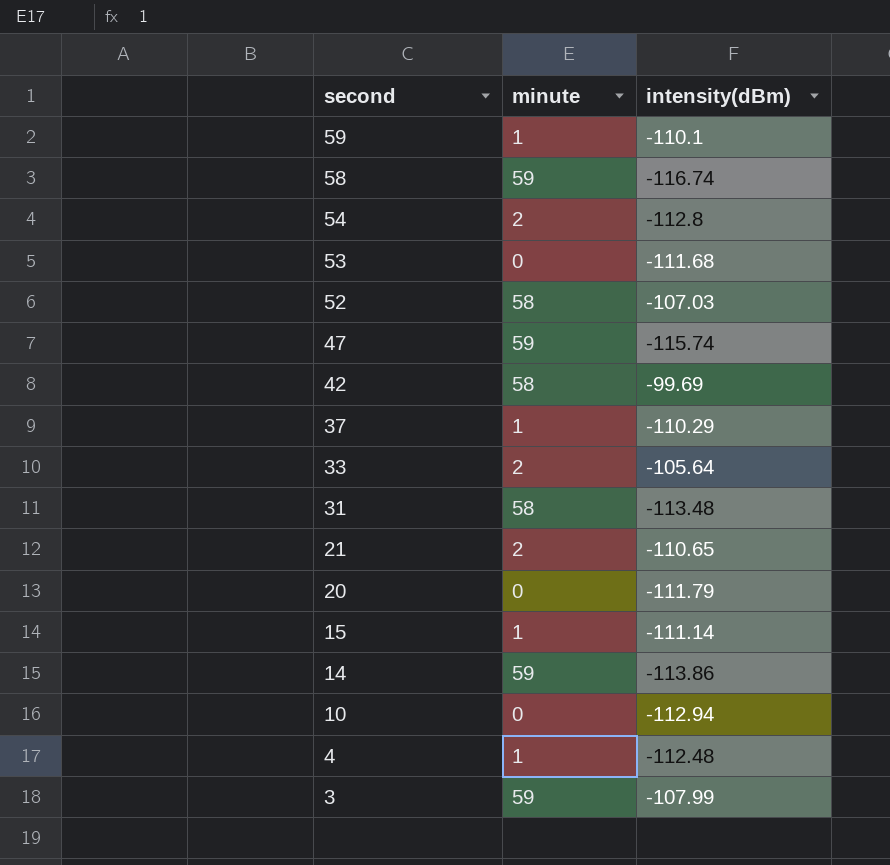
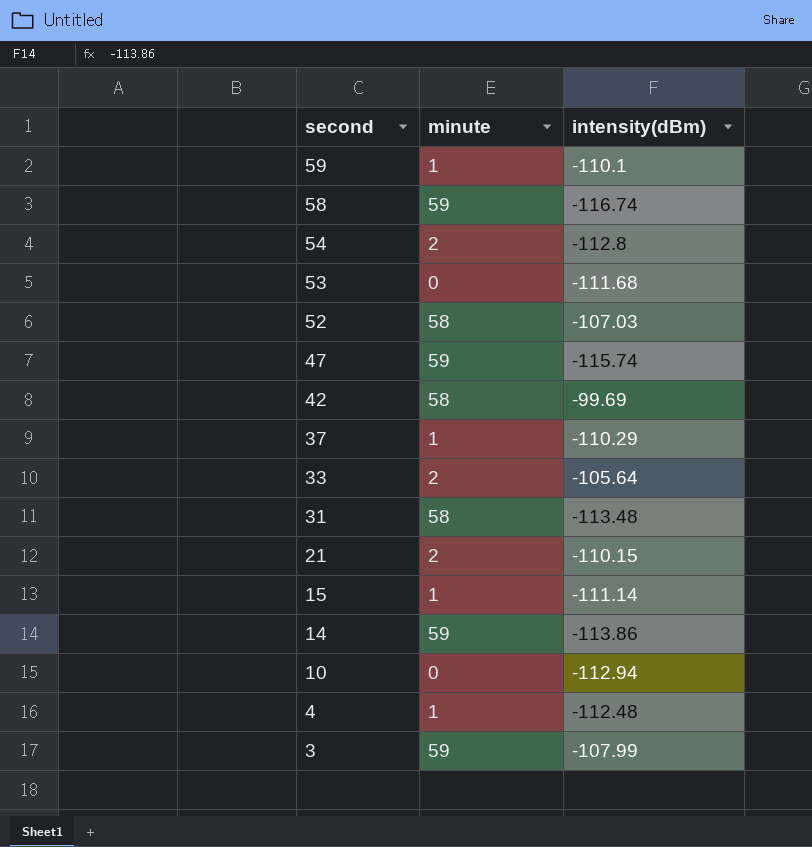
row 20: 0 | -111.79 -> none
21 | intensity(dBm): -110.65 -> -110.15

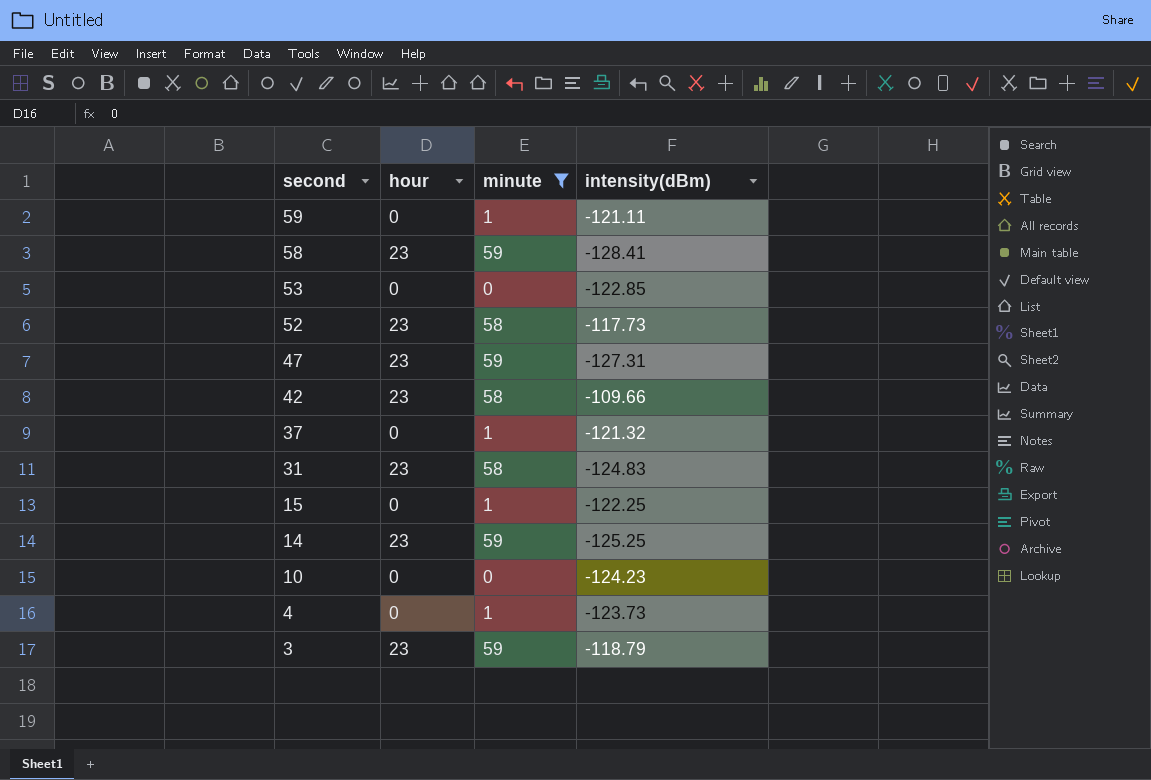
filter: none -> minute != 2
column hour | position: none -> 2
59 | intensity(dBm): -110.1 -> -121.11
58 | intensity(dBm): -116.74 -> -128.41
53 | intensity(dBm): -111.68 -> -122.85
52 | intensity(dBm): -107.03 -> -117.73
47 | intensity(dBm): -115.74 -> -127.31
42 | intensity(dBm): -99.69 -> -109.66
37 | intensity(dBm): -110.29 -> -121.32
31 | intensity(dBm): -113.48 -> -124.83
15 | intensity(dBm): -111.14 -> -122.25
14 | intensity(dBm): -113.86 -> -125.25
10 | intensity(dBm): -112.94 -> -124.23
4 | intensity(dBm): -112.48 -> -123.73
3 | intensity(dBm): -107.99 -> -118.79

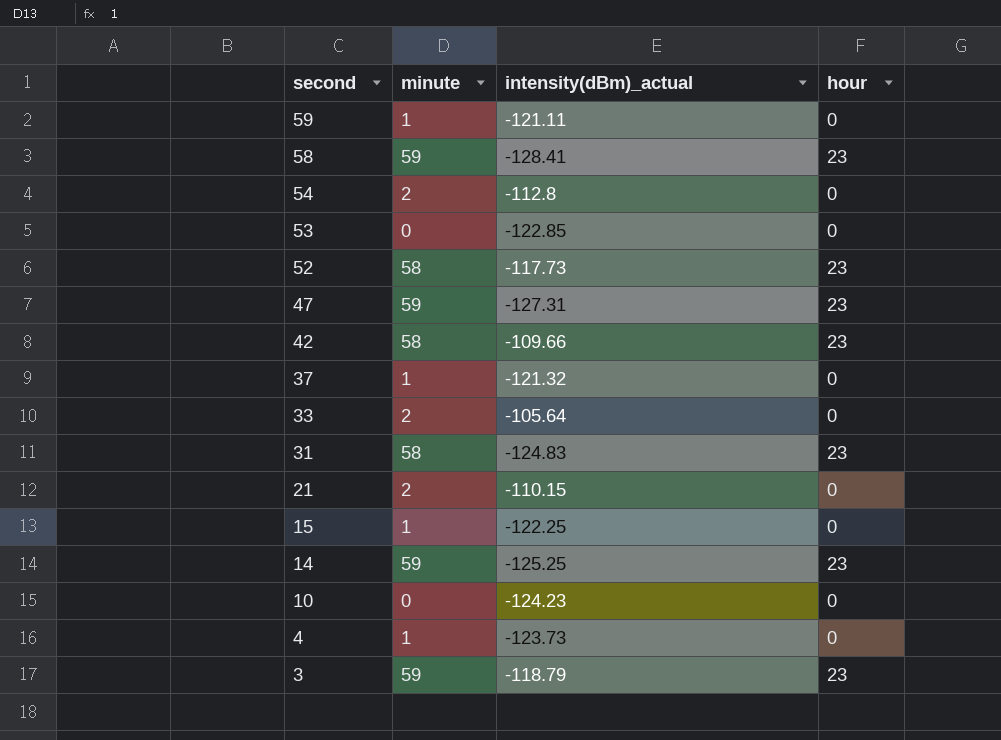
filter: minute != 2 -> none
column name: intensity(dBm) -> intensity(dBm)_actual
column hour | position: 2 -> 4

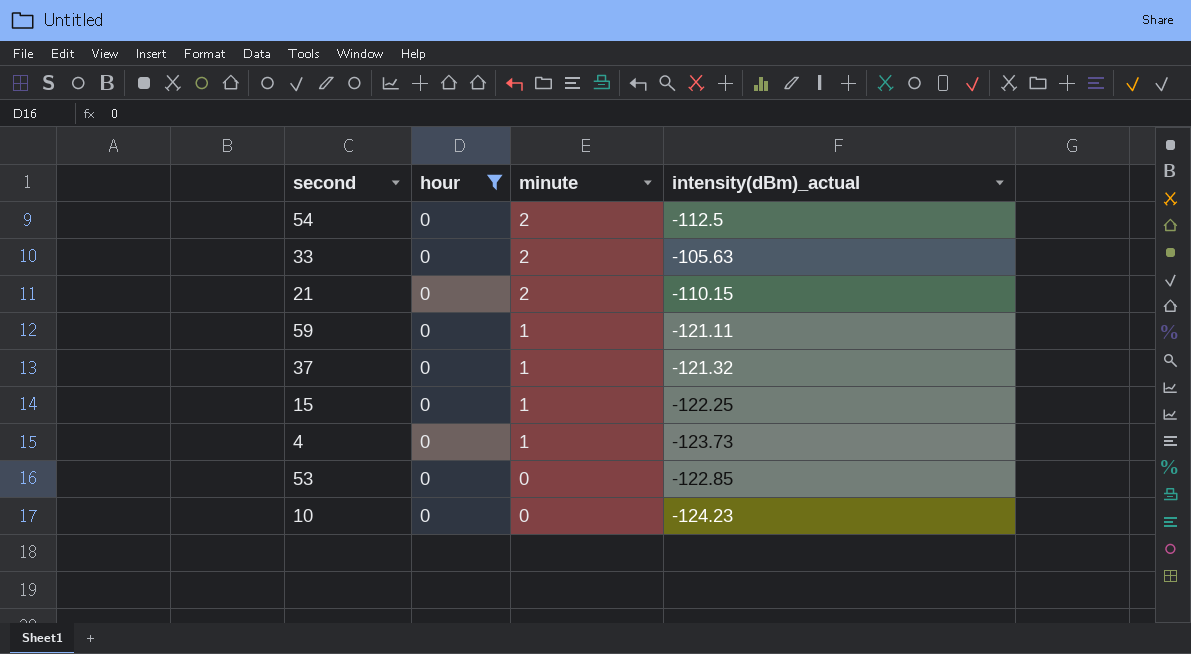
filter: none -> hour = 0
row order: second descending -> minute descending
column hour | position: 4 -> 2
54 | intensity(dBm)_actual: -112.8 -> -112.5
33 | intensity(dBm)_actual: -105.64 -> -105.63

